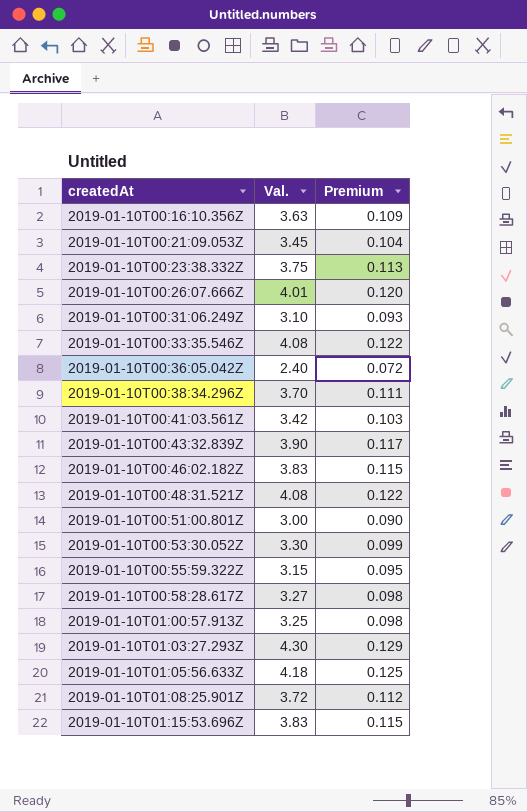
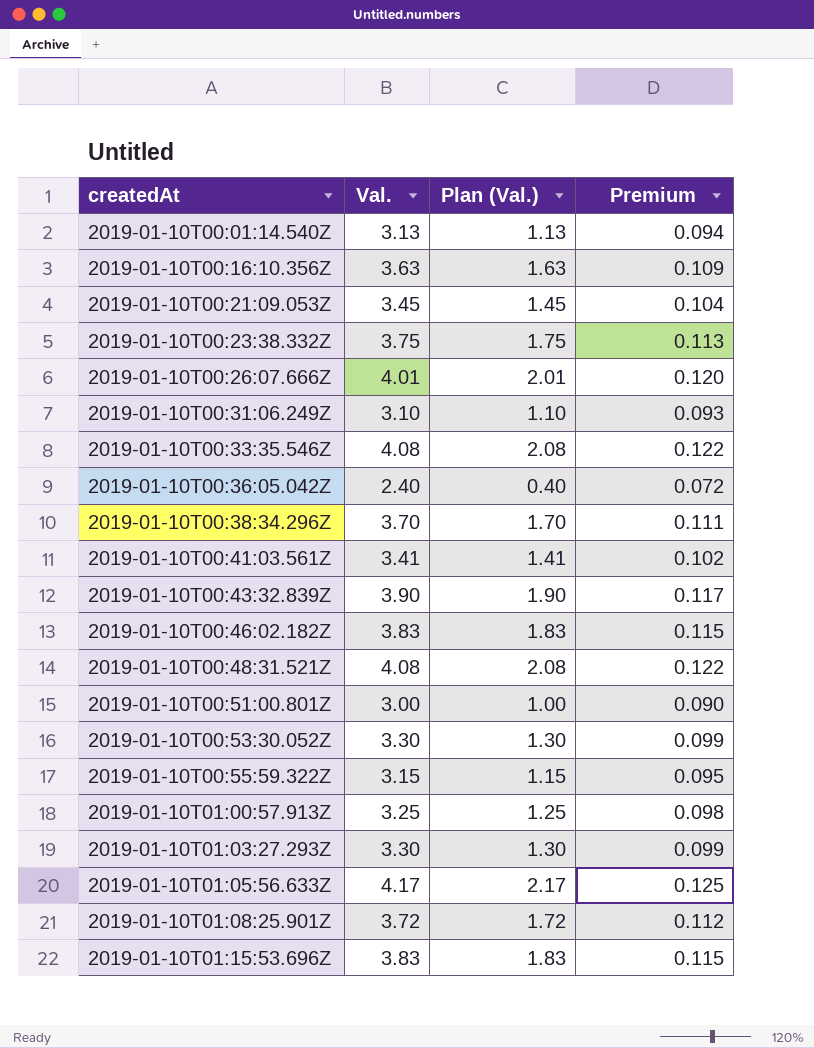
column Plan (Val.) | formula: none -> [Val.] - 2
row 2019-01-10T00:58:28.617Z: 3.27 | 0.098 -> none
row 2019-01-10T00:01:14.540Z: none -> 3.13 | 1.13 | 0.094
2019-01-10T00:41:03.561Z | Val.: 3.42 -> 3.41
2019-01-10T00:41:03.561Z | Premium: 0.103 -> 0.102
2019-01-10T01:03:27.293Z | Val.: 4.30 -> 3.30
2019-01-10T01:03:27.293Z | Premium: 0.129 -> 0.099
2019-01-10T01:05:56.633Z | Val.: 4.18 -> 4.17

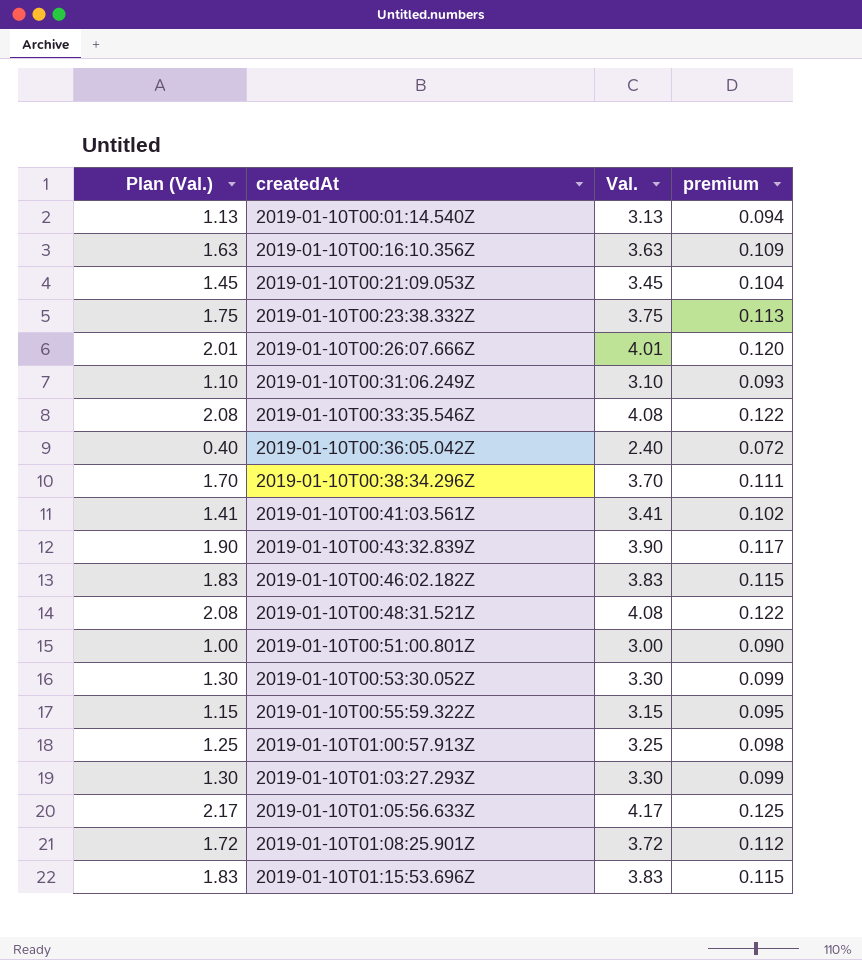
column Plan (Val.) | position: 3 -> 1
column name: Premium -> premium

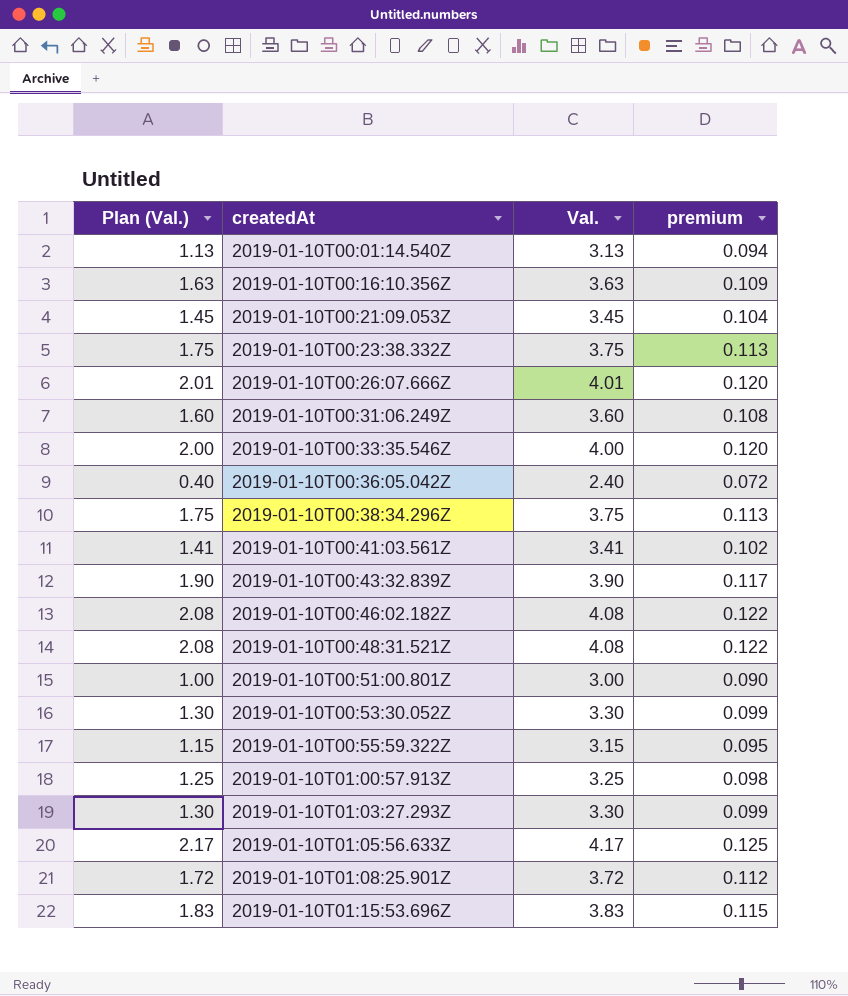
2019-01-10T00:31:06.249Z | Plan (Val.): 1.10 -> 1.60
2019-01-10T00:31:06.249Z | Val.: 3.10 -> 3.60
2019-01-10T00:31:06.249Z | premium: 0.093 -> 0.108
2019-01-10T00:33:35.546Z | Plan (Val.): 2.08 -> 2.00
2019-01-10T00:33:35.546Z | Val.: 4.08 -> 4.00
2019-01-10T00:33:35.546Z | premium: 0.122 -> 0.120
2019-01-10T00:38:34.296Z | Plan (Val.): 1.70 -> 1.75
2019-01-10T00:38:34.296Z | Val.: 3.70 -> 3.75
2019-01-10T00:38:34.296Z | premium: 0.111 -> 0.113
2019-01-10T00:46:02.182Z | Plan (Val.): 1.83 -> 2.08
2019-01-10T00:46:02.182Z | Val.: 3.83 -> 4.08
2019-01-10T00:46:02.182Z | premium: 0.115 -> 0.122

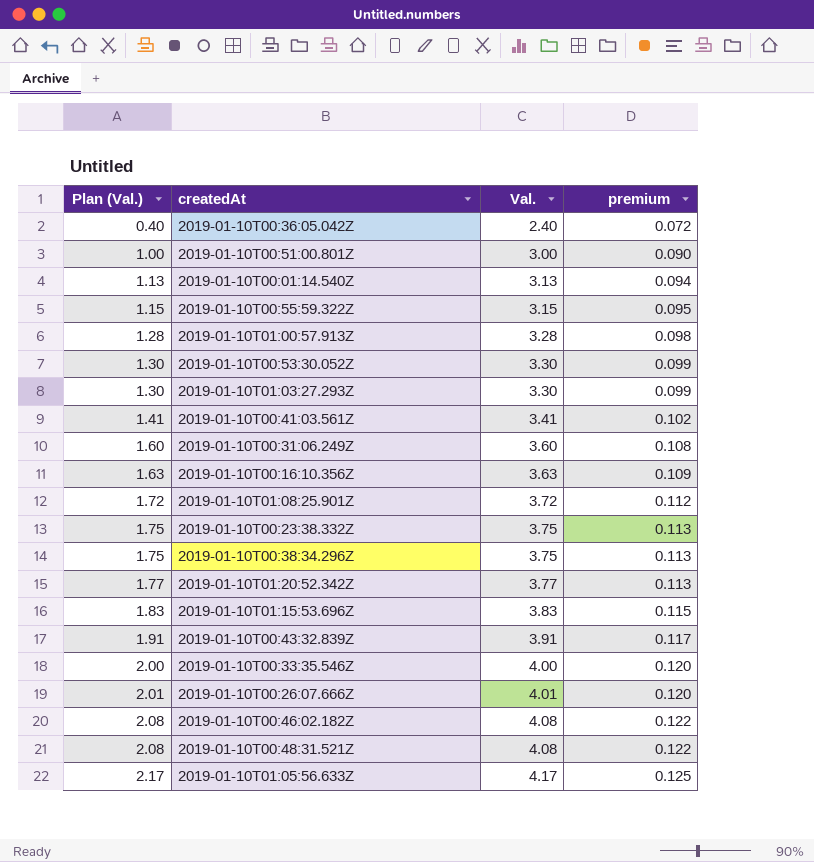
row order: createdAt ascending -> Plan (Val.) ascending
row 2019-01-10T00:21:09.053Z: 1.45 | 3.45 | 0.104 -> none
2019-01-10T01:00:57.913Z | Plan (Val.): 1.25 -> 1.28
2019-01-10T01:00:57.913Z | Val.: 3.25 -> 3.28
row 2019-01-10T01:20:52.342Z: none -> 1.77 | 3.77 | 0.113
2019-01-10T00:43:32.839Z | Plan (Val.): 1.90 -> 1.91
2019-01-10T00:43:32.839Z | Val.: 3.90 -> 3.91

